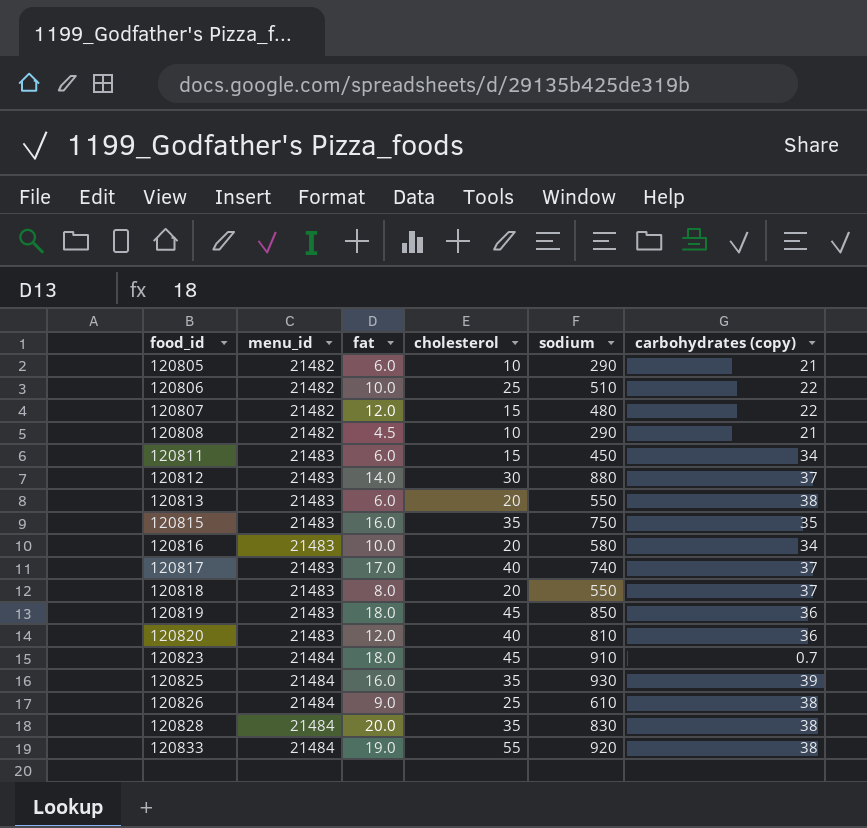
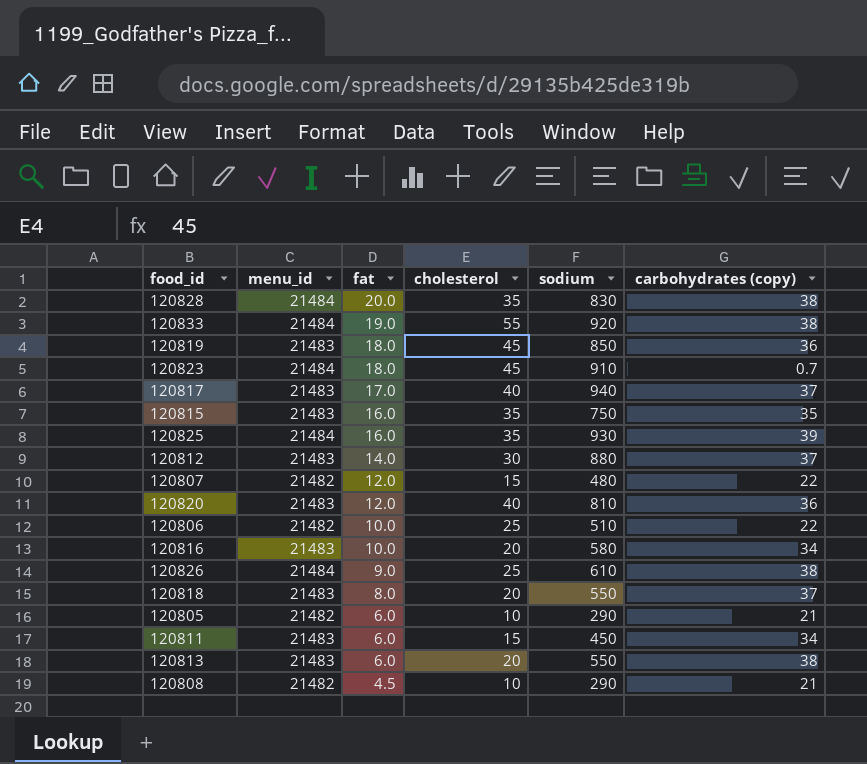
row order: food_id ascending -> fat descending
120817 | sodium: 740 -> 940

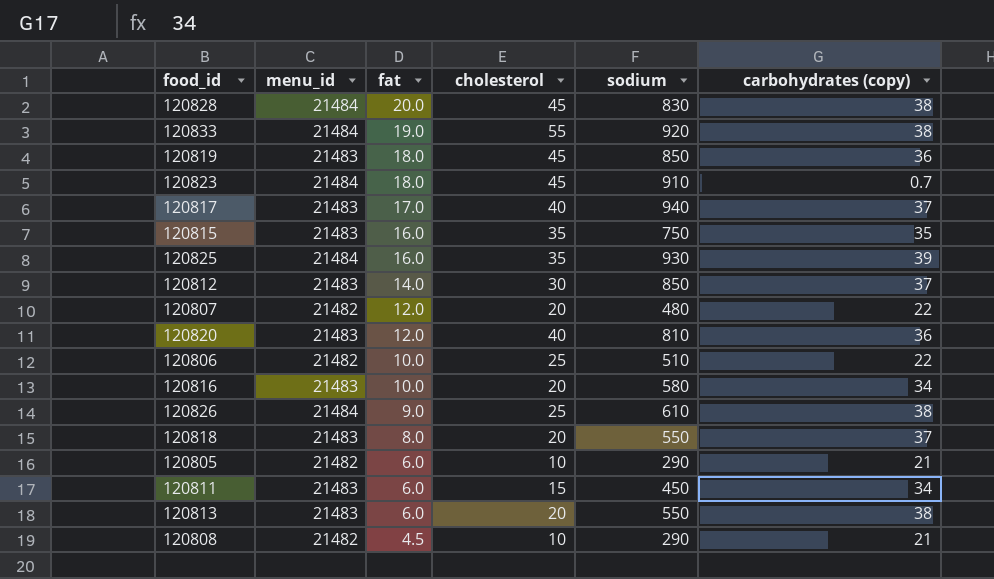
120828 | cholesterol: 35 -> 45
120812 | sodium: 880 -> 850
120807 | cholesterol: 15 -> 20

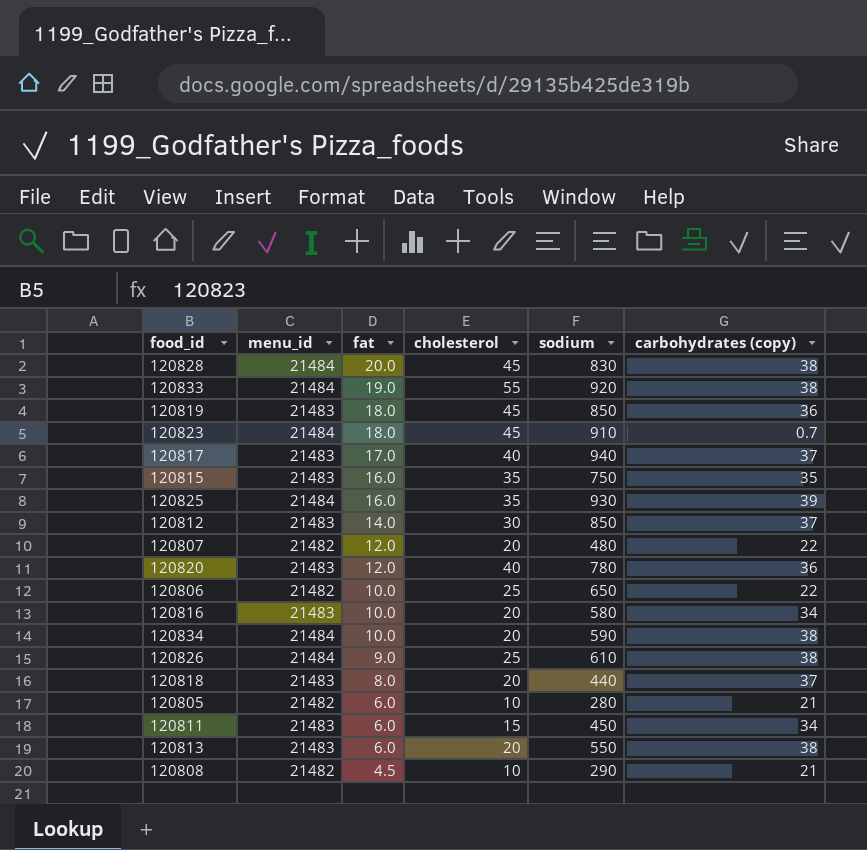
120820 | sodium: 810 -> 780
120806 | sodium: 510 -> 650
row 120834: none -> 21484 | 10.0 | 20 | 590 | 38
120818 | sodium: 550 -> 440
120805 | sodium: 290 -> 280

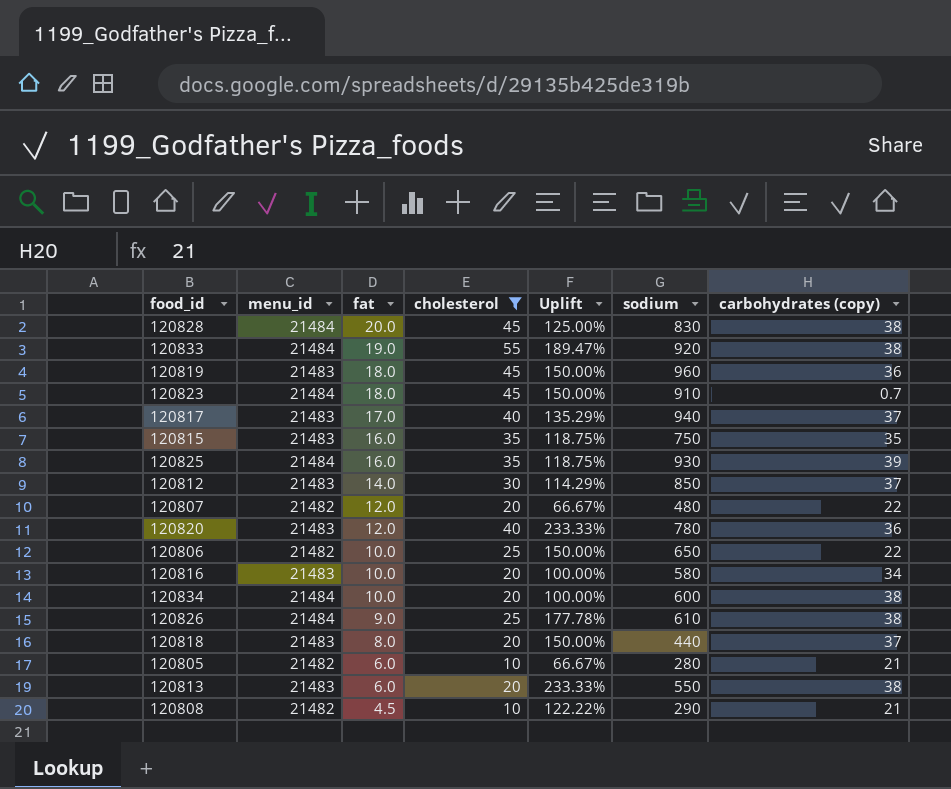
filter: none -> cholesterol != 15
column Uplift | formula: none -> ([cholesterol] - [fat]) / [fat]
120819 | sodium: 850 -> 960
120834 | sodium: 590 -> 600

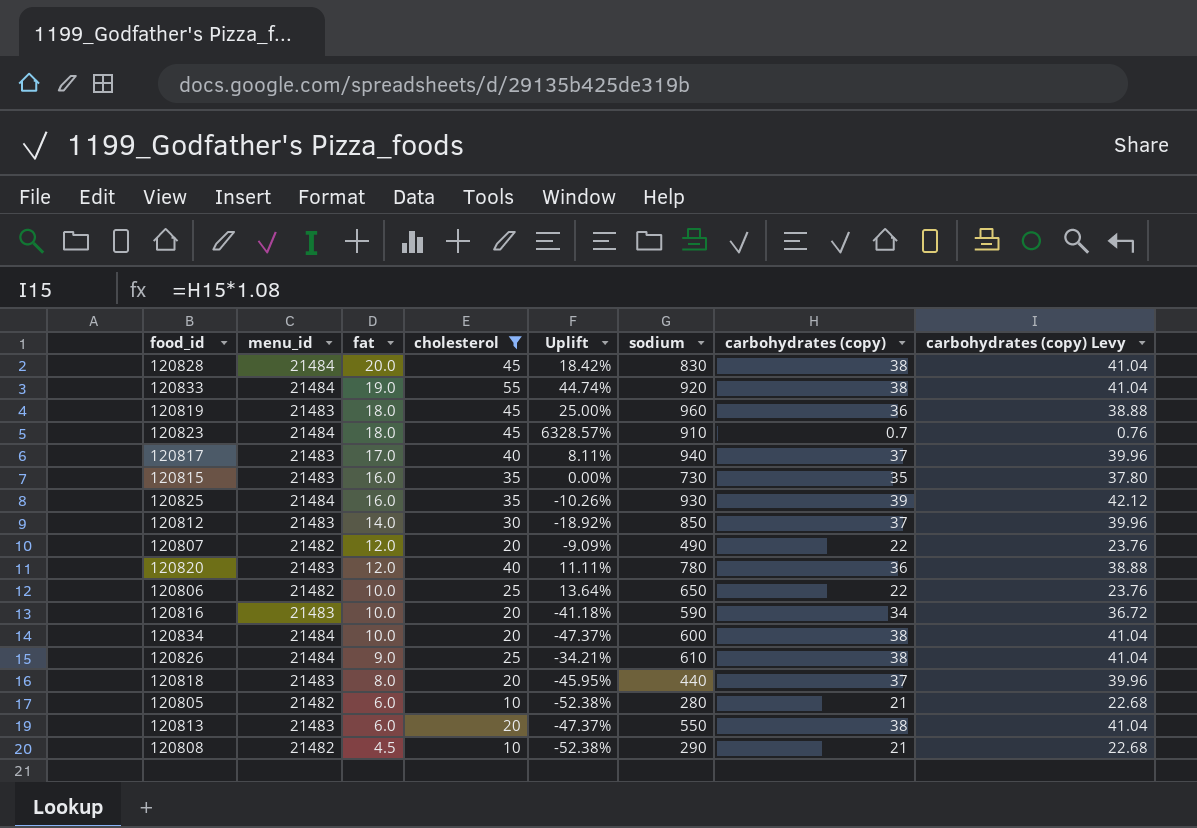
column Uplift | formula: ([cholesterol] - [fat]) / [fat] -> ([cholesterol] - [carbohydrates (copy)]) / [carbohydrates (copy)]
column carbohydrates (copy) Levy | formula: none -> [carbohydrates (copy)] * 1.08
120815 | sodium: 750 -> 730
120807 | sodium: 480 -> 490
120816 | sodium: 580 -> 590

